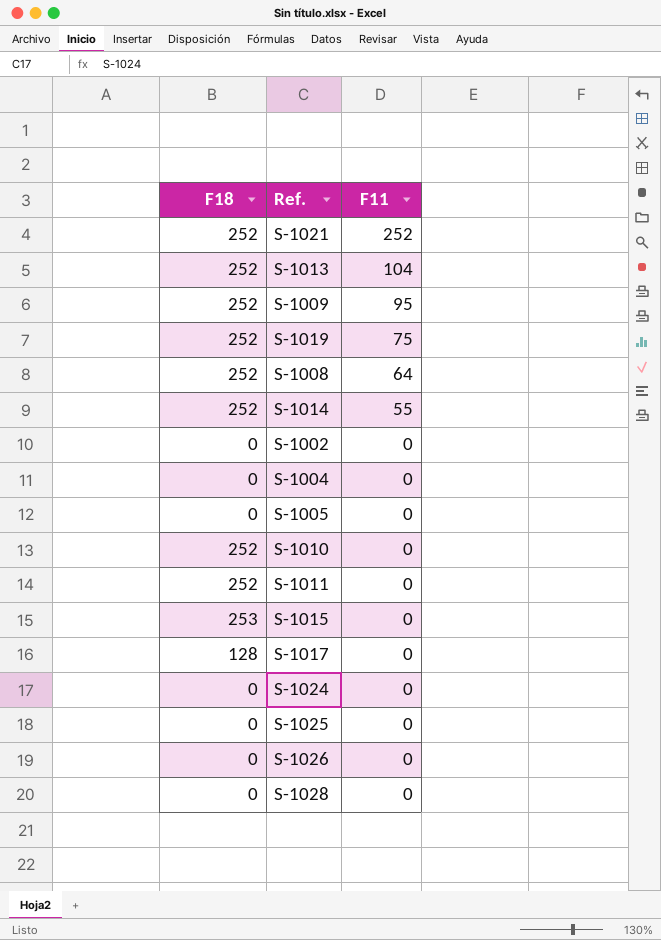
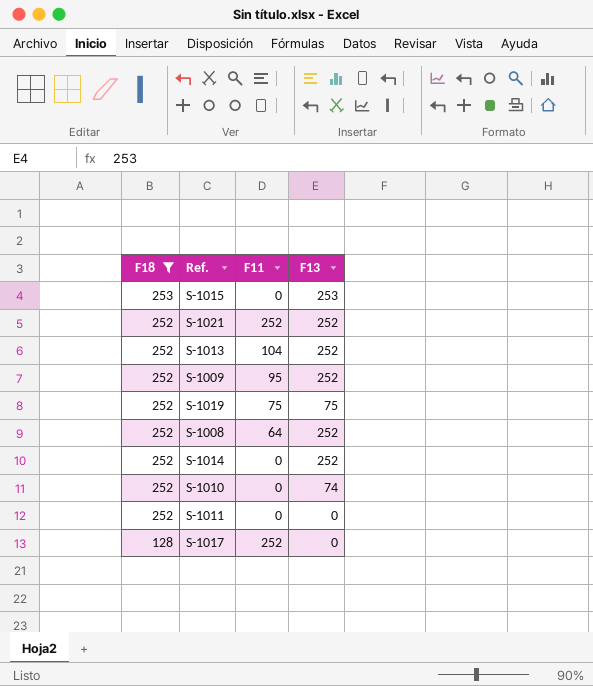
filter: none -> F18 != 0
row order: F11 descending -> F18 descending
column F13 | position: none -> 4
S-1014 | F11: 55 -> 0
S-1017 | F11: 0 -> 252

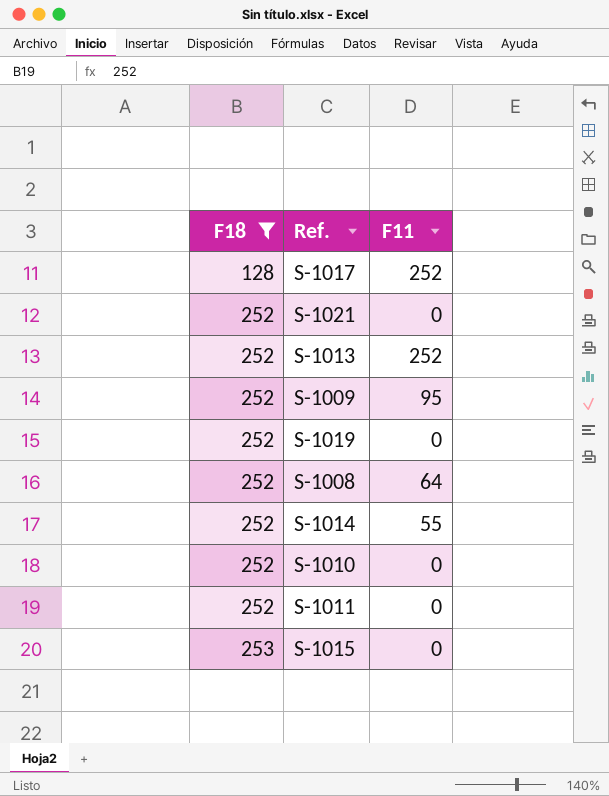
row order: F18 descending -> F18 ascending
column F13 | position: 4 -> none
S-1021 | F11: 252 -> 0
S-1013 | F11: 104 -> 252
S-1019 | F11: 75 -> 0
S-1014 | F11: 0 -> 55

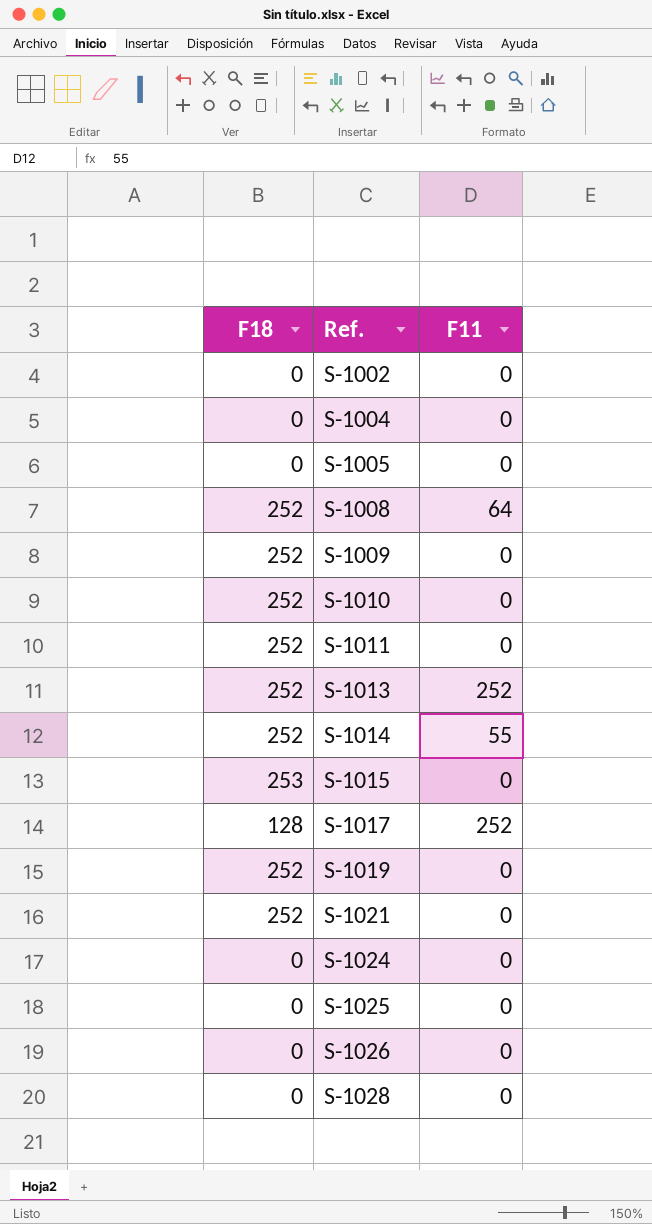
filter: F18 != 0 -> none
row order: F18 ascending -> Ref. ascending
S-1009 | F11: 95 -> 0

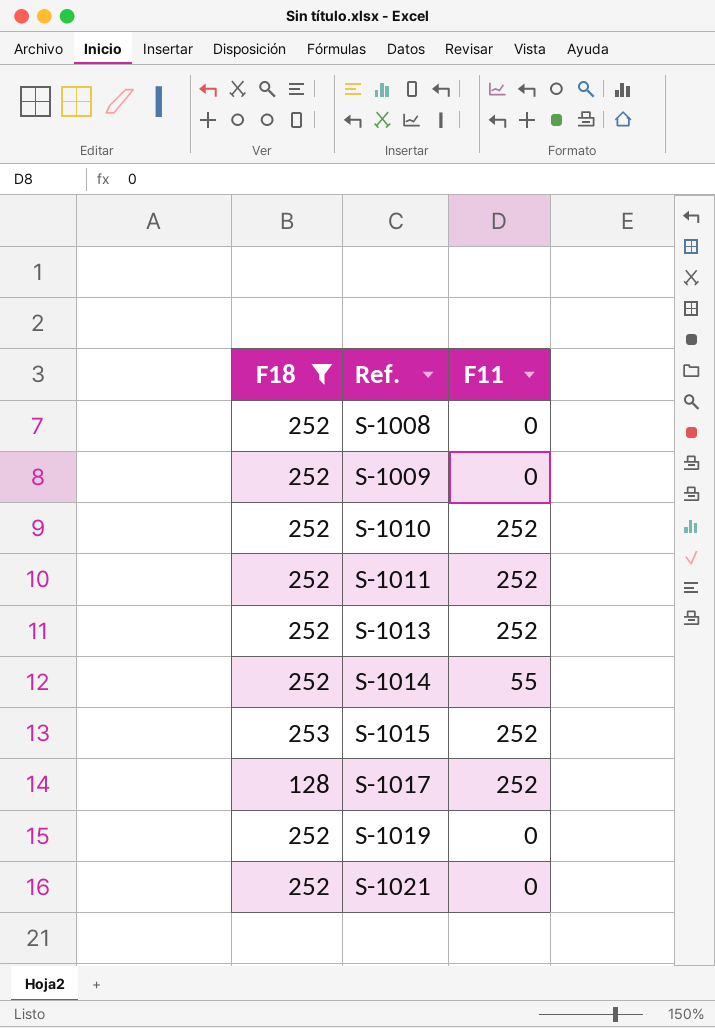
filter: none -> F18 != 0
S-1008 | F11: 64 -> 0
S-1010 | F11: 0 -> 252
S-1011 | F11: 0 -> 252
S-1015 | F11: 0 -> 252

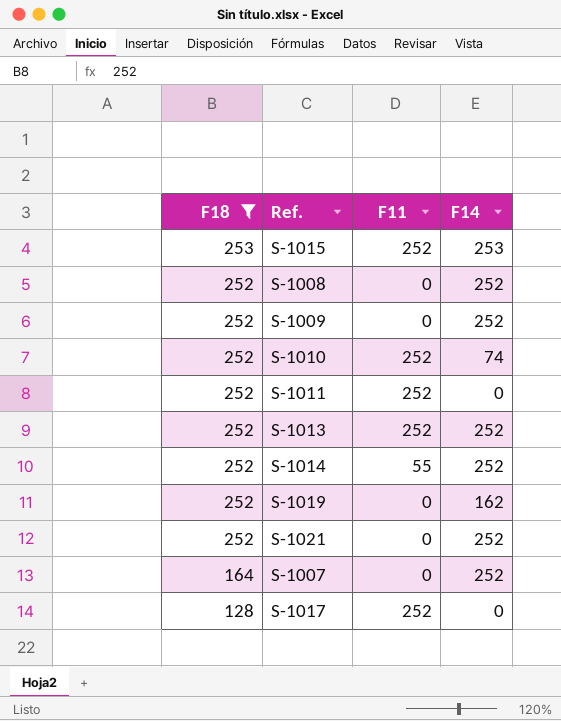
row order: Ref. ascending -> F18 descending
column F14 | position: none -> 4
row S-1007: none -> 164 | 0 | 252

